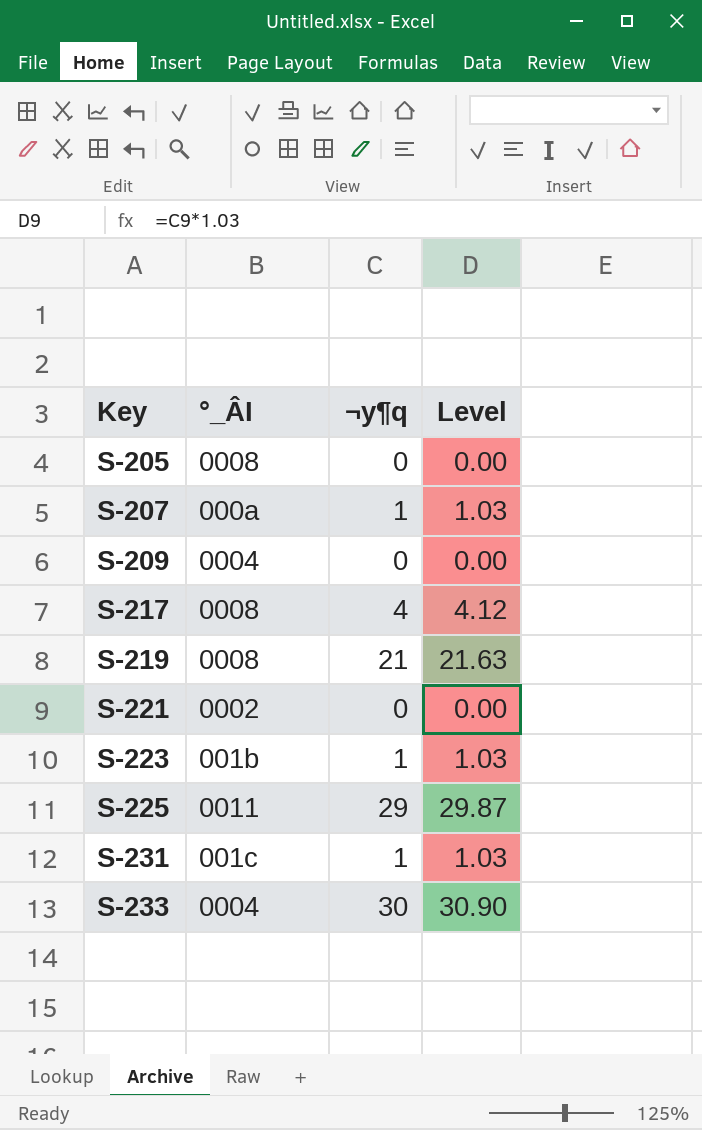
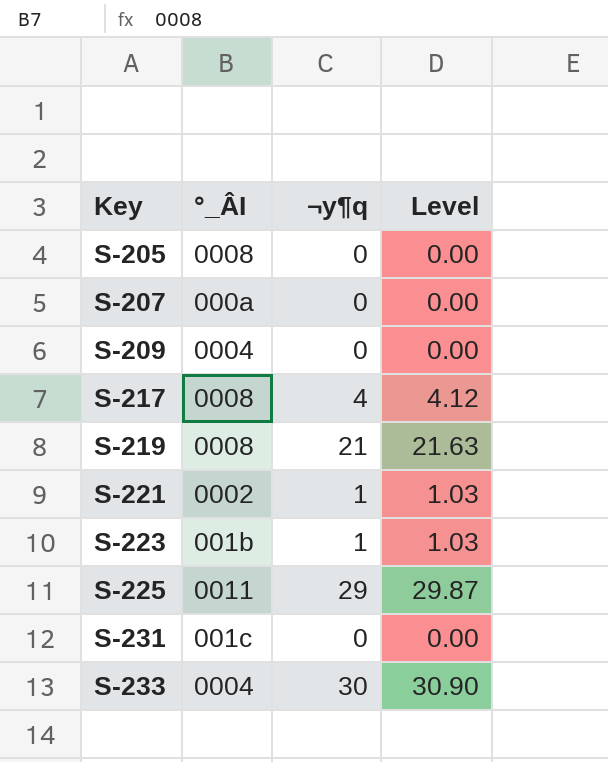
S-207 | ¬y¶q: 1 -> 0
S-207 | Level: 1.03 -> 0.00
S-221 | ¬y¶q: 0 -> 1
S-221 | Level: 0.00 -> 1.03
S-231 | ¬y¶q: 1 -> 0
S-231 | Level: 1.03 -> 0.00

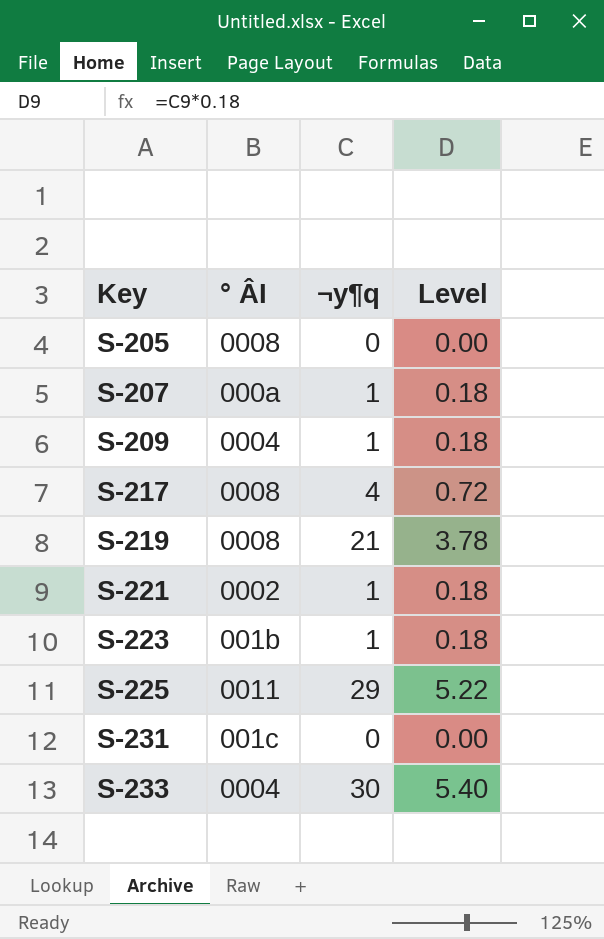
column name: °_ÂI -> ° ÂI
column Level | formula: [¬y¶q] * 1.03 -> [¬y¶q] * 0.18
S-207 | ¬y¶q: 0 -> 1
S-209 | ¬y¶q: 0 -> 1

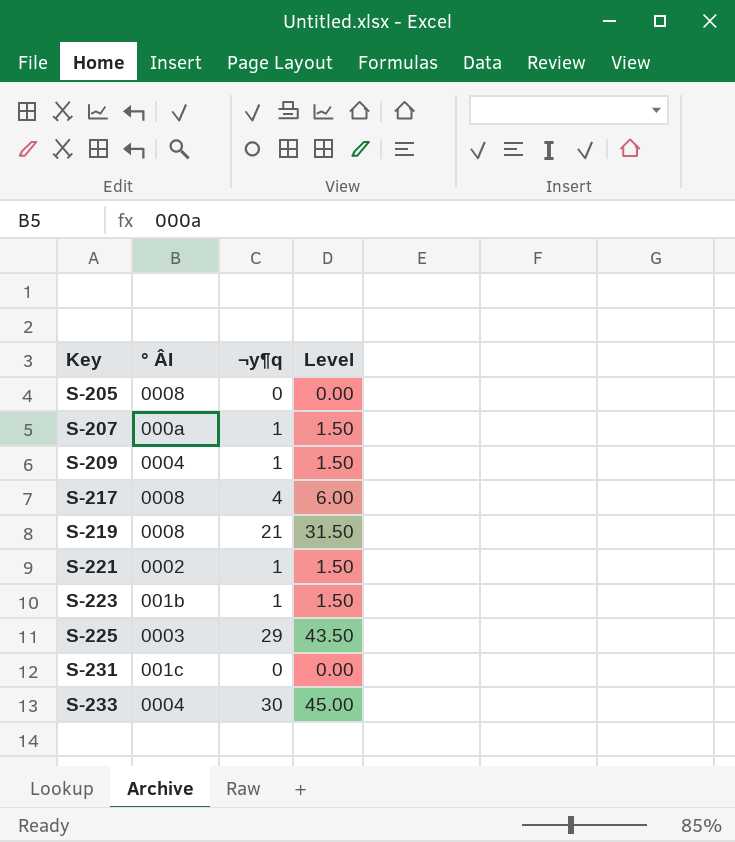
column Level | formula: [¬y¶q] * 0.18 -> [¬y¶q] * 1.5
S-225 | ° ÂI: 0011 -> 0003

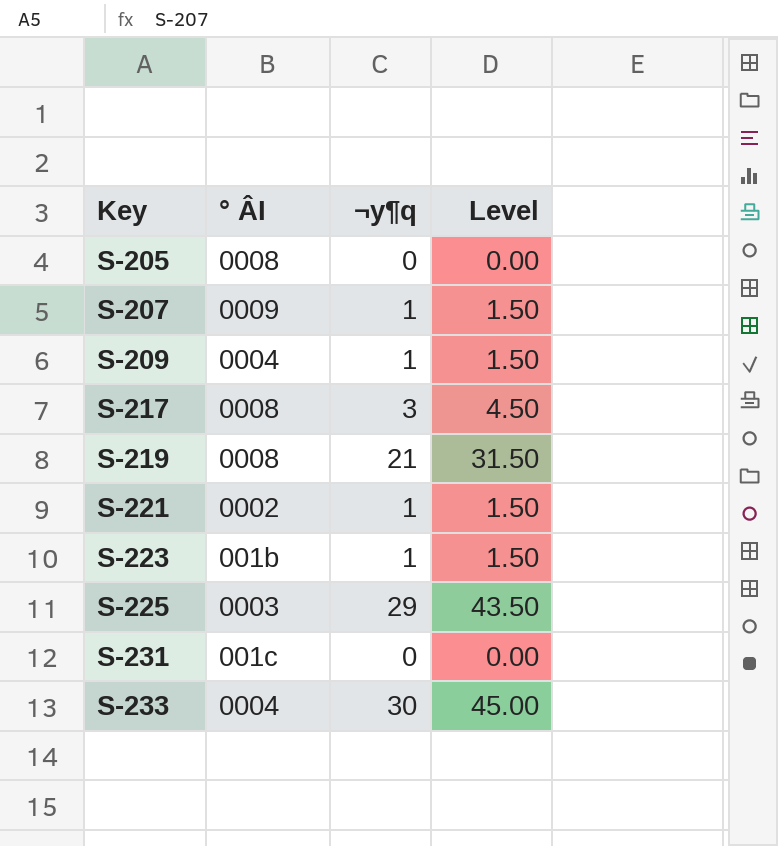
S-207 | ° ÂI: 000a -> 0009
S-217 | ¬y¶q: 4 -> 3
S-217 | Level: 6.00 -> 4.50

